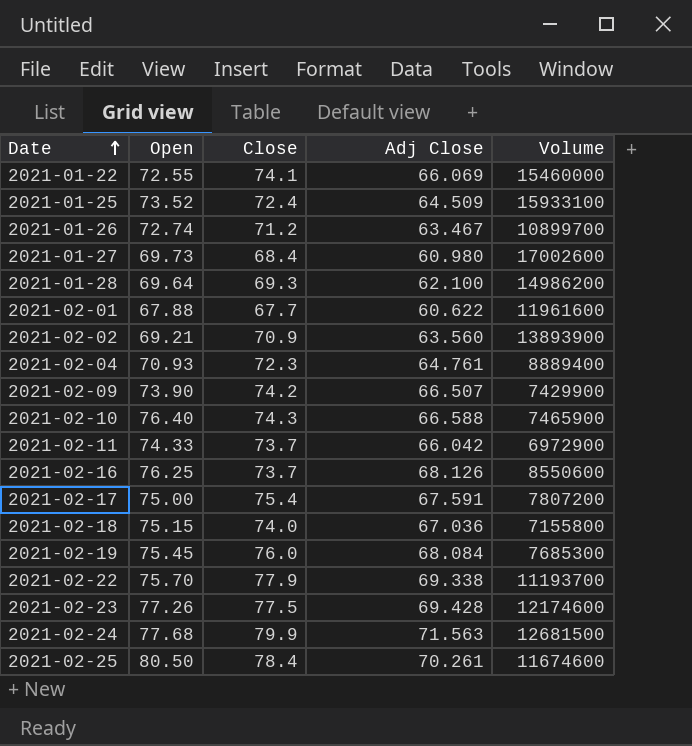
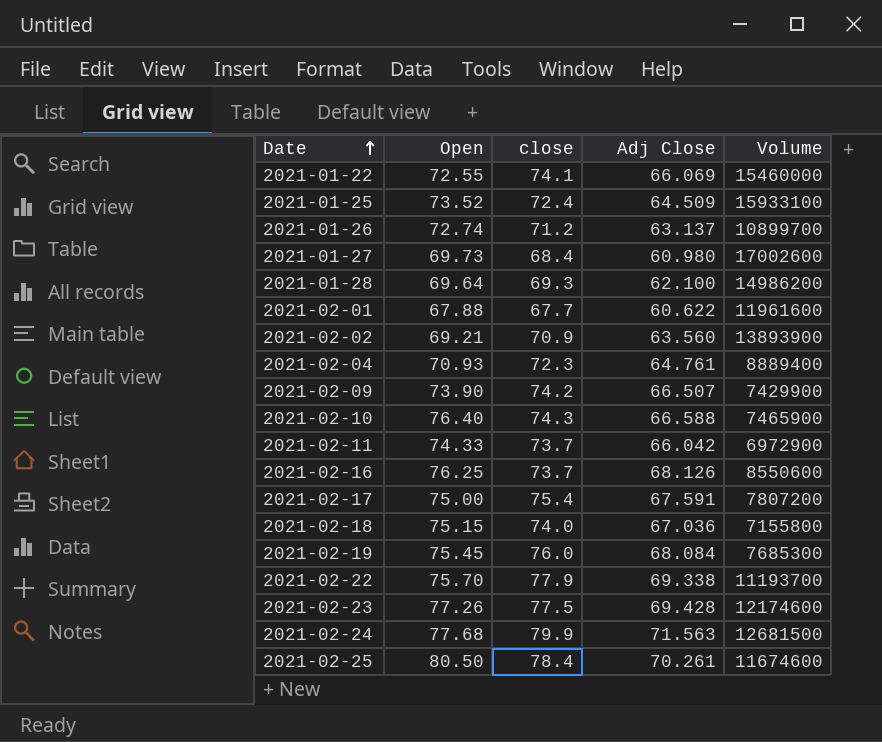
column name: Close -> close
2021-01-26 | Adj Close: 63.467 -> 63.137

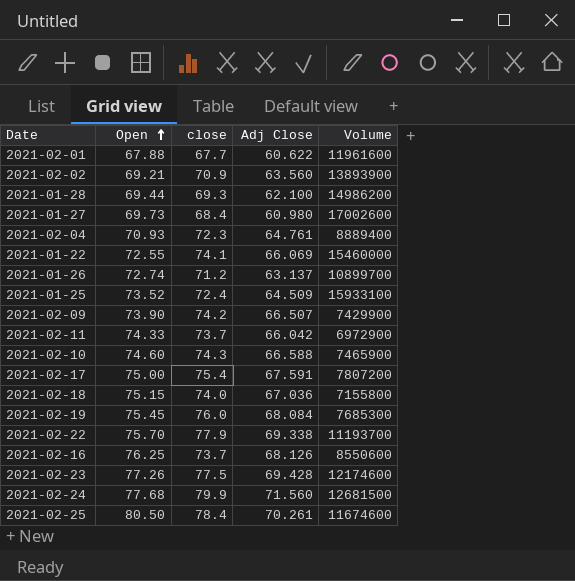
row order: Date ascending -> Open ascending
2021-01-28 | Open: 69.64 -> 69.44
2021-02-10 | Open: 76.40 -> 74.60
2021-02-24 | Adj Close: 71.563 -> 71.560

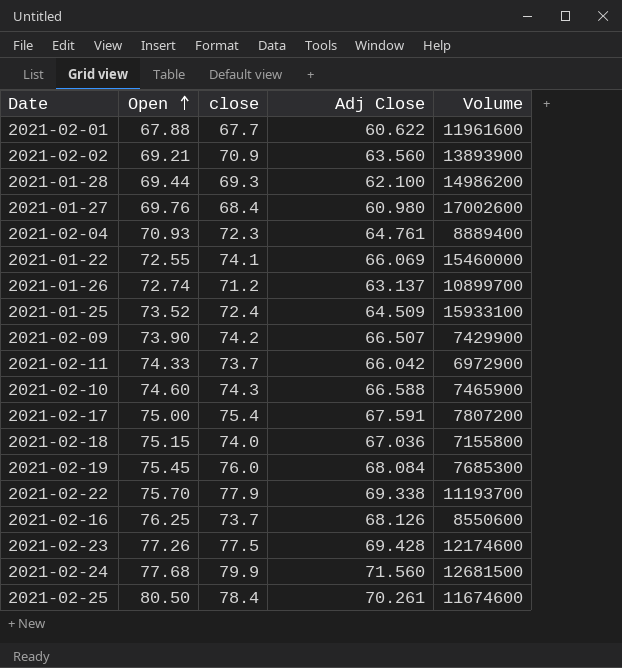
2021-01-27 | Open: 69.73 -> 69.76

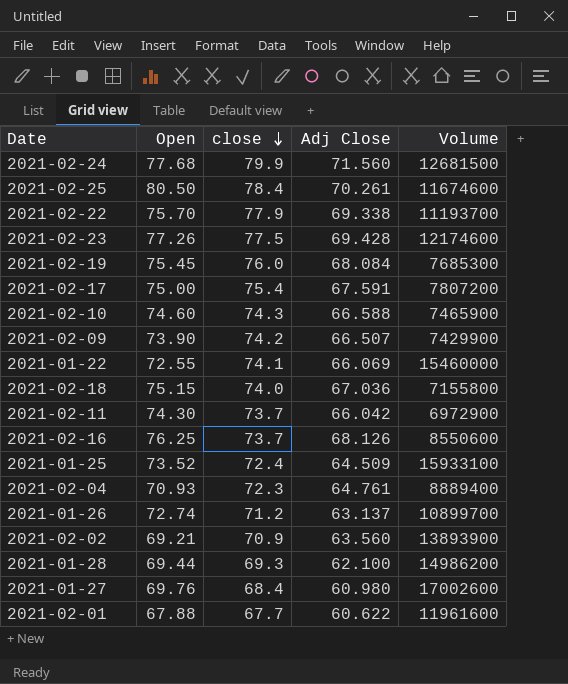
row order: Open ascending -> close descending
2021-02-11 | Open: 74.33 -> 74.30

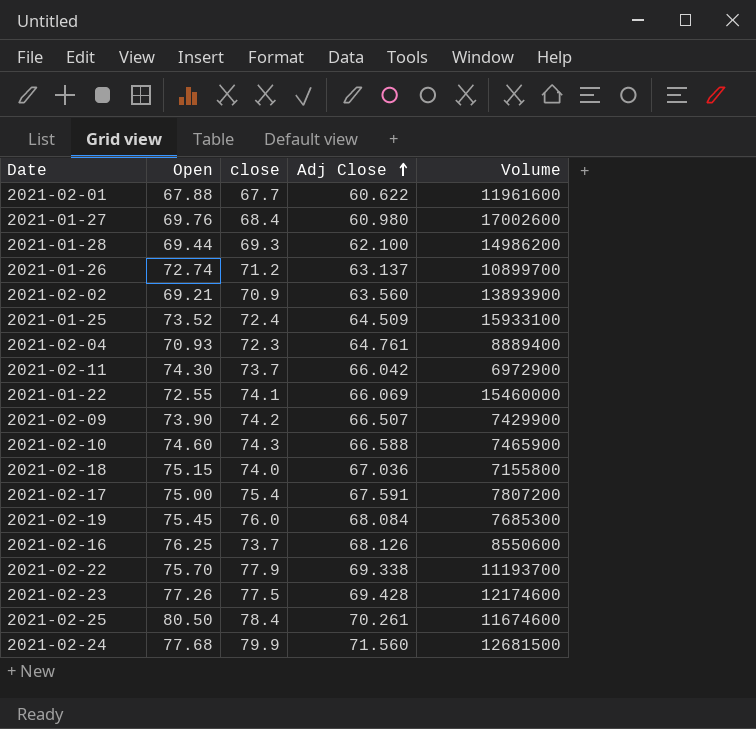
row order: close descending -> Adj Close ascending

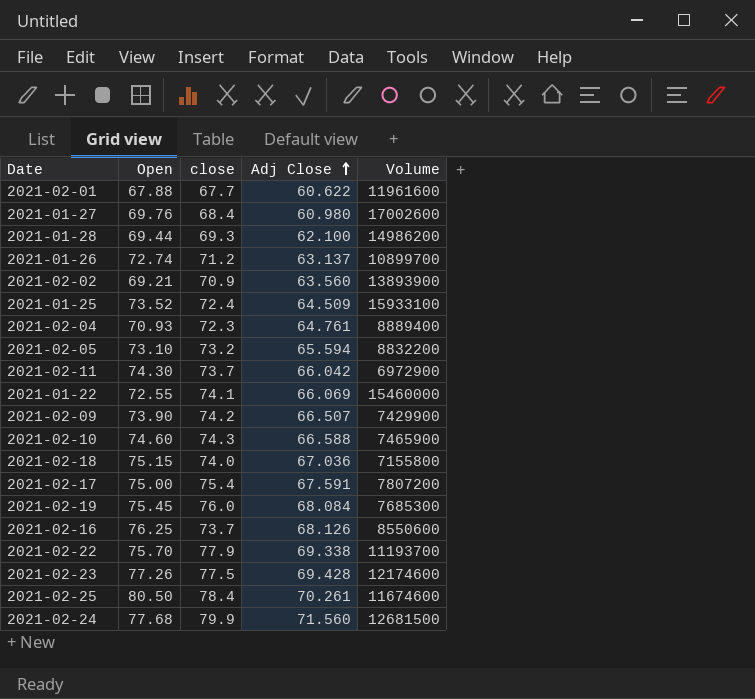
row 2021-02-05: none -> 73.10 | 73.2 | 65.594 | 8832200

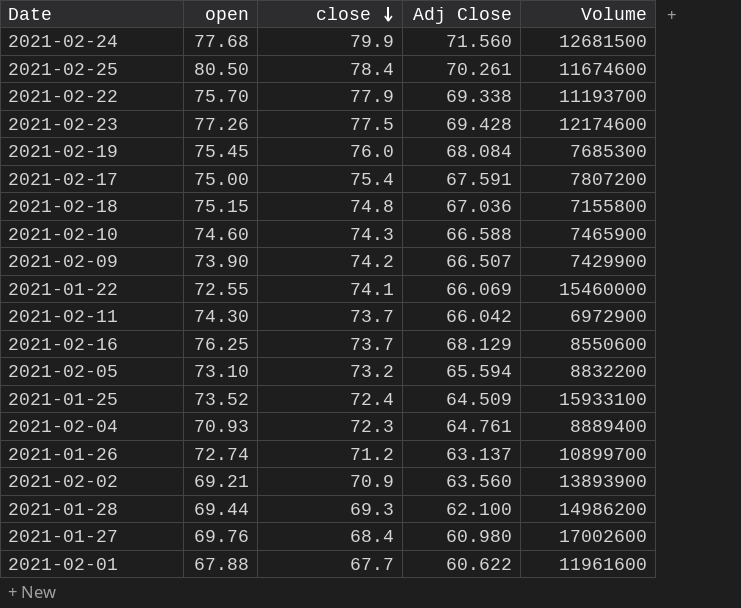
row order: Adj Close ascending -> close descending
column name: Open -> open
2021-02-18 | close: 74.0 -> 74.8
2021-02-16 | Adj Close: 68.126 -> 68.129

